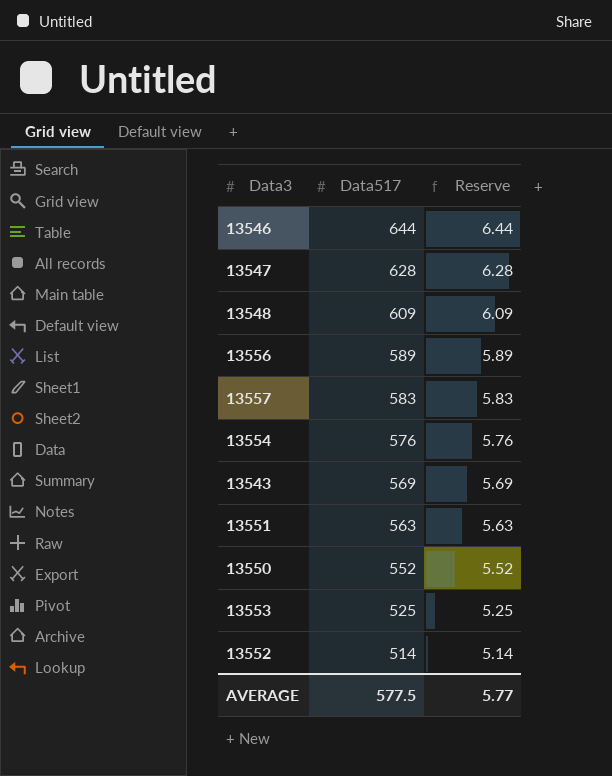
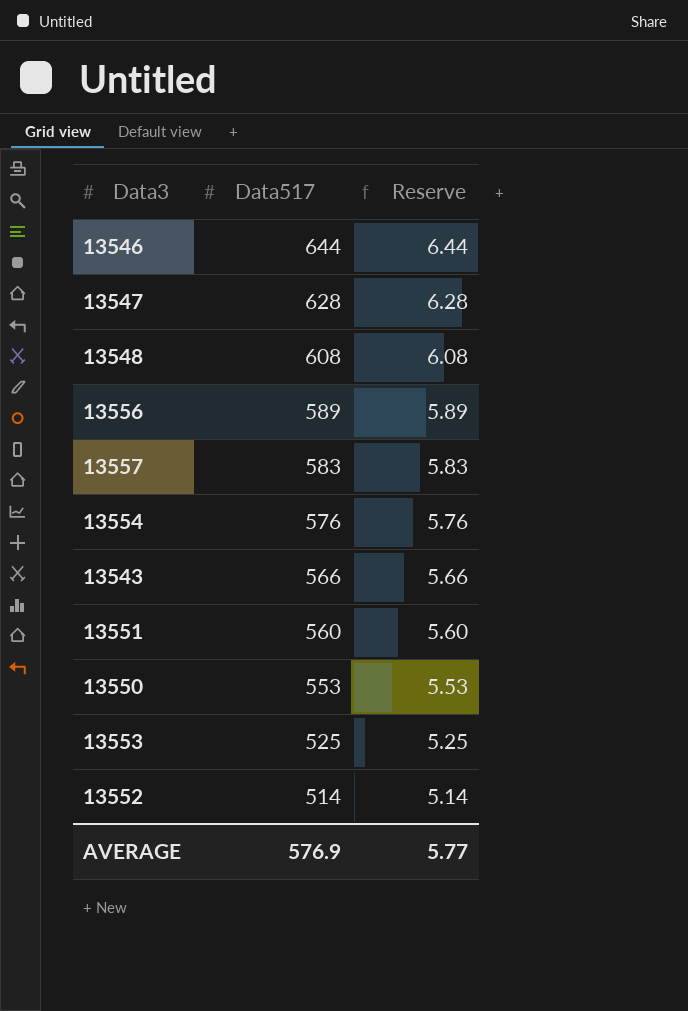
13548 | Data517: 609 -> 608
13548 | Reserve: 6.09 -> 6.08
13543 | Data517: 569 -> 566
13543 | Reserve: 5.69 -> 5.66
13551 | Data517: 563 -> 560
13551 | Reserve: 5.63 -> 5.60
13550 | Data517: 552 -> 553
13550 | Reserve: 5.52 -> 5.53
AVERAGE | Data517: 577.5 -> 576.9

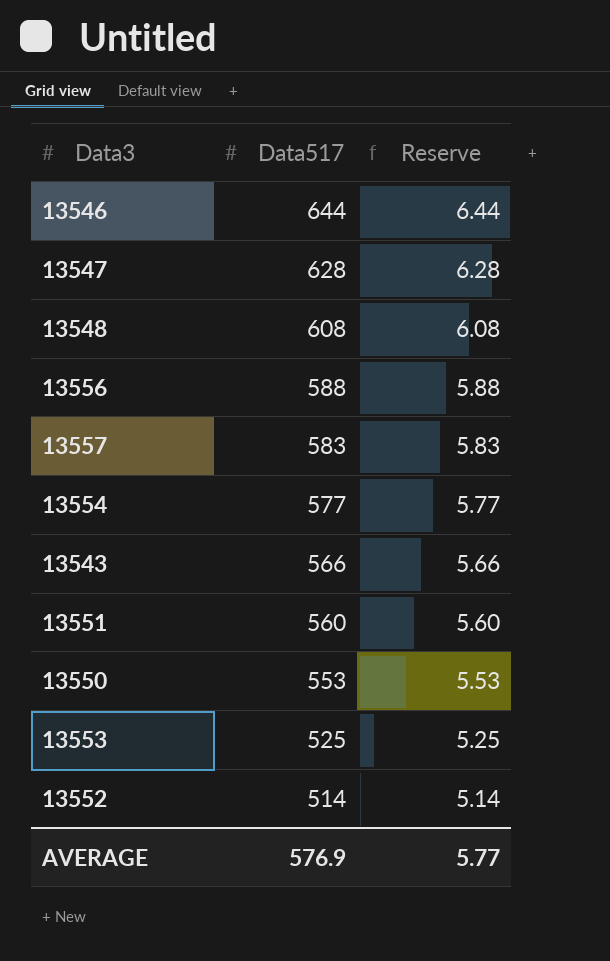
13556 | Data517: 589 -> 588
13556 | Reserve: 5.89 -> 5.88
13554 | Data517: 576 -> 577
13554 | Reserve: 5.76 -> 5.77

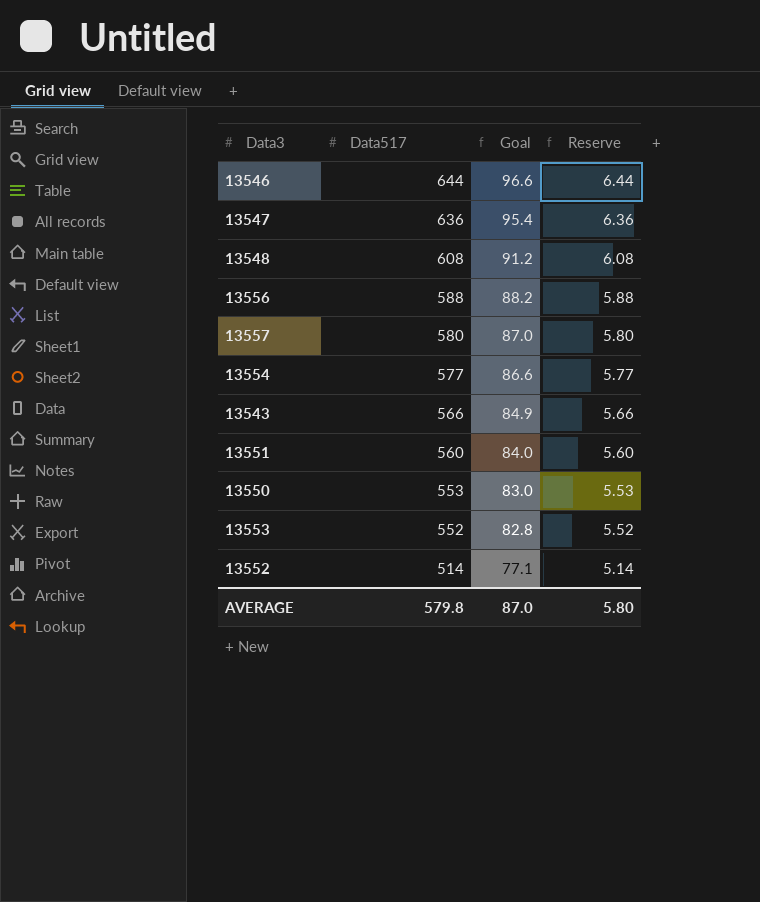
column Goal | formula: none -> [Data517] * 0.15
13547 | Data517: 628 -> 636
13547 | Reserve: 6.28 -> 6.36
13557 | Data517: 583 -> 580
13557 | Reserve: 5.83 -> 5.80
13553 | Data517: 525 -> 552
13553 | Reserve: 5.25 -> 5.52
AVERAGE | Data517: 576.9 -> 579.8
AVERAGE | Reserve: 5.77 -> 5.80

